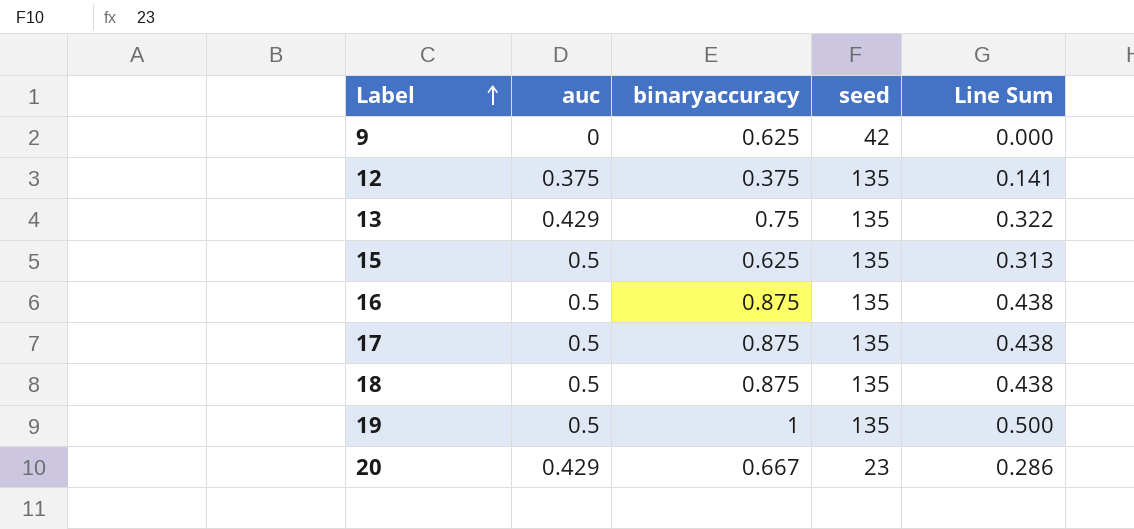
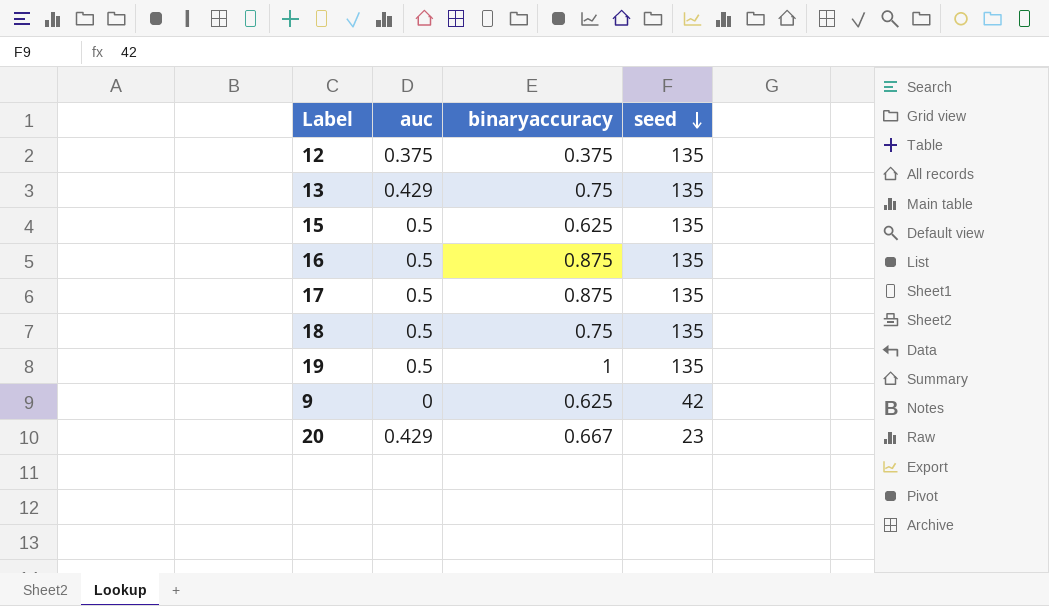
row order: Label ascending -> seed descending
column Line Sum | formula: [auc] * [binaryaccuracy] -> none
18 | binaryaccuracy: 0.875 -> 0.75

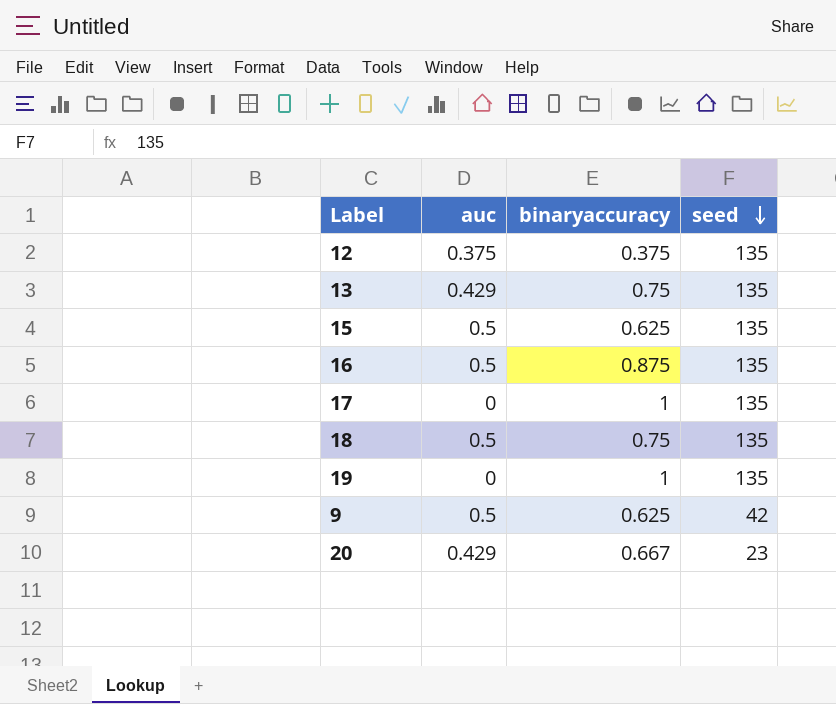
17 | auc: 0.5 -> 0
17 | binaryaccuracy: 0.875 -> 1
19 | auc: 0.5 -> 0
9 | auc: 0 -> 0.5

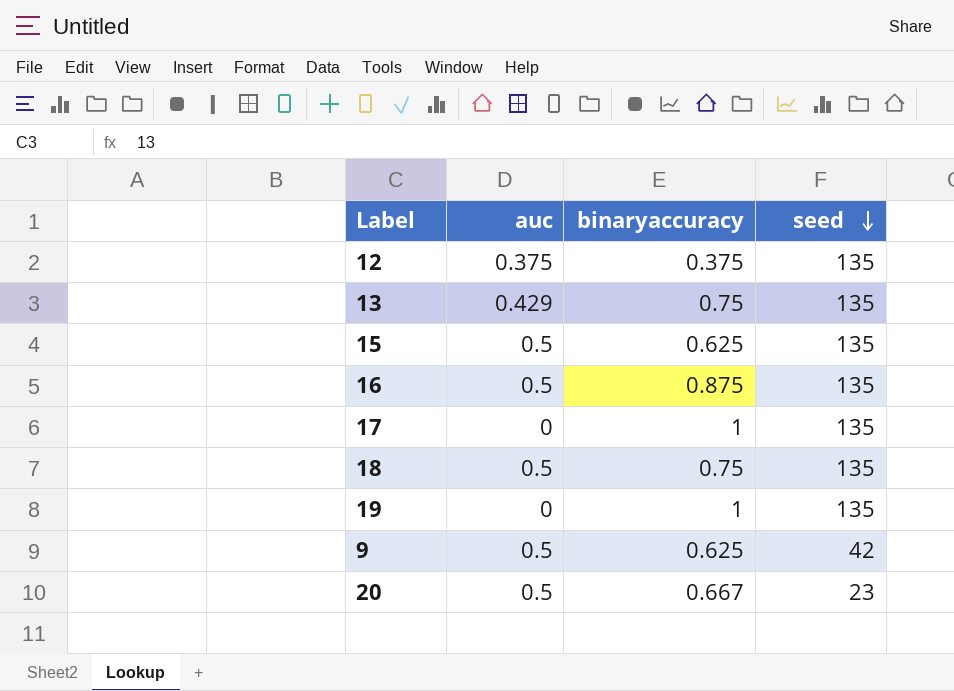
20 | auc: 0.429 -> 0.5

